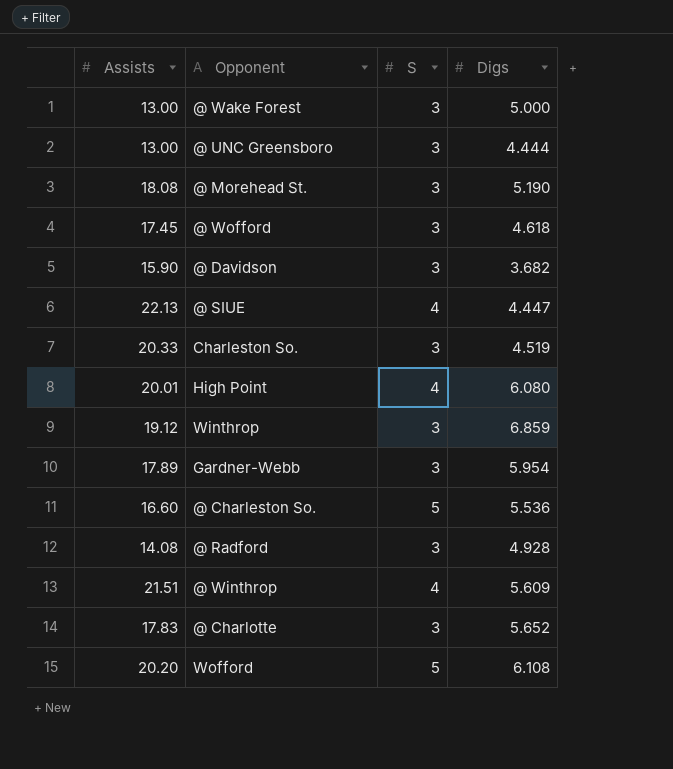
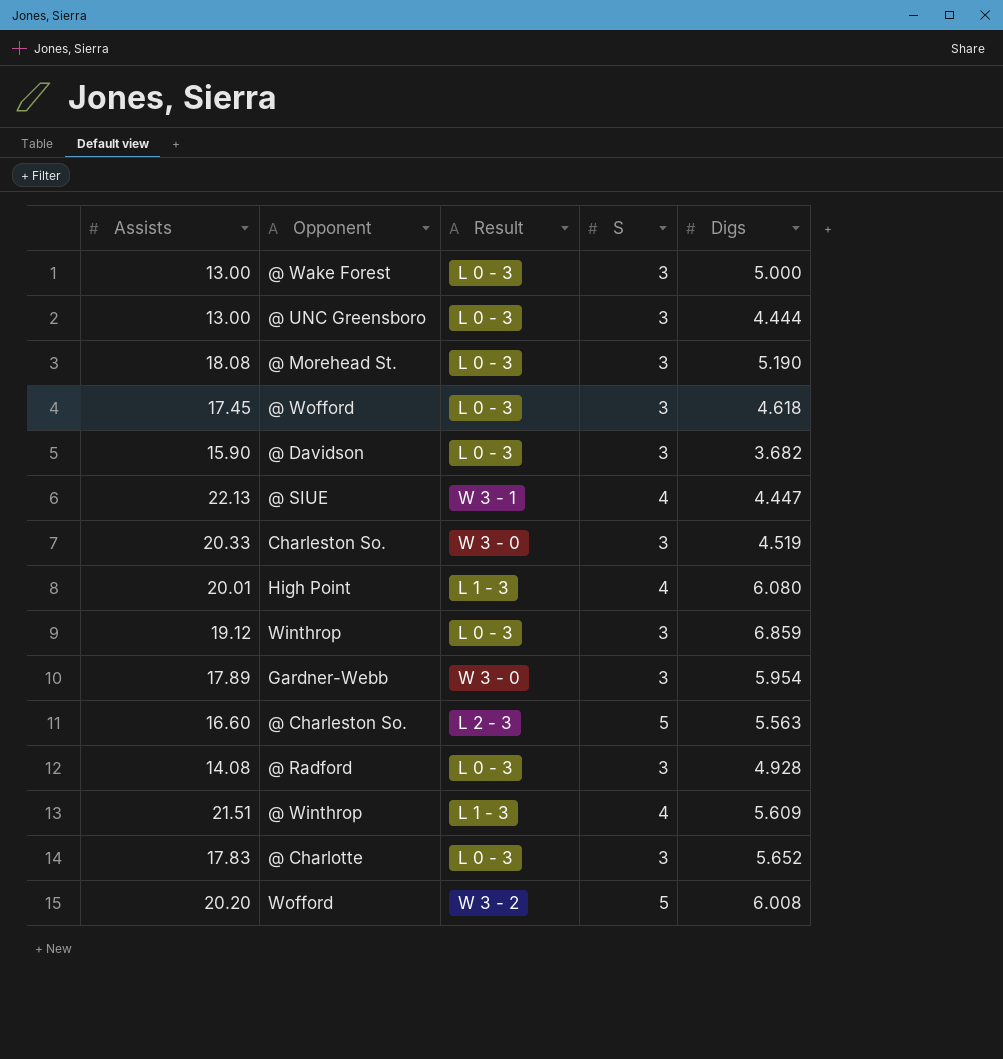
column Result | position: none -> 3
@ Charleston So. | Digs: 5.536 -> 5.563
Wofford | Digs: 6.108 -> 6.008

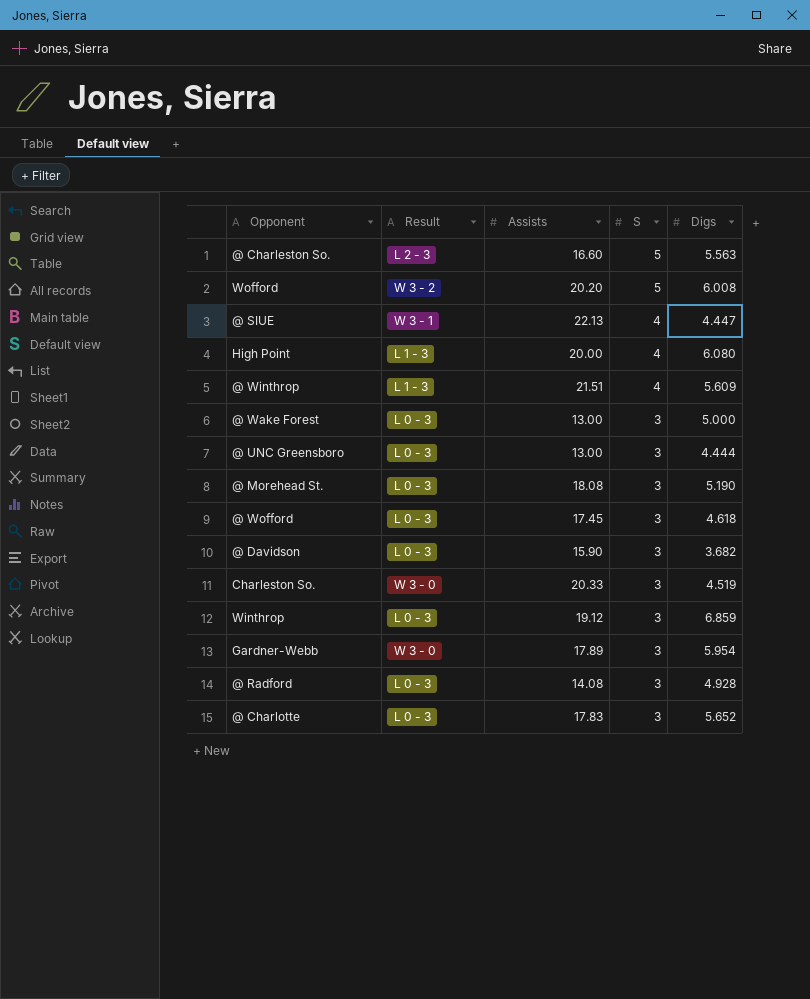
row order: none -> S descending
column Assists | position: 1 -> 3
High Point | Assists: 20.01 -> 20.00

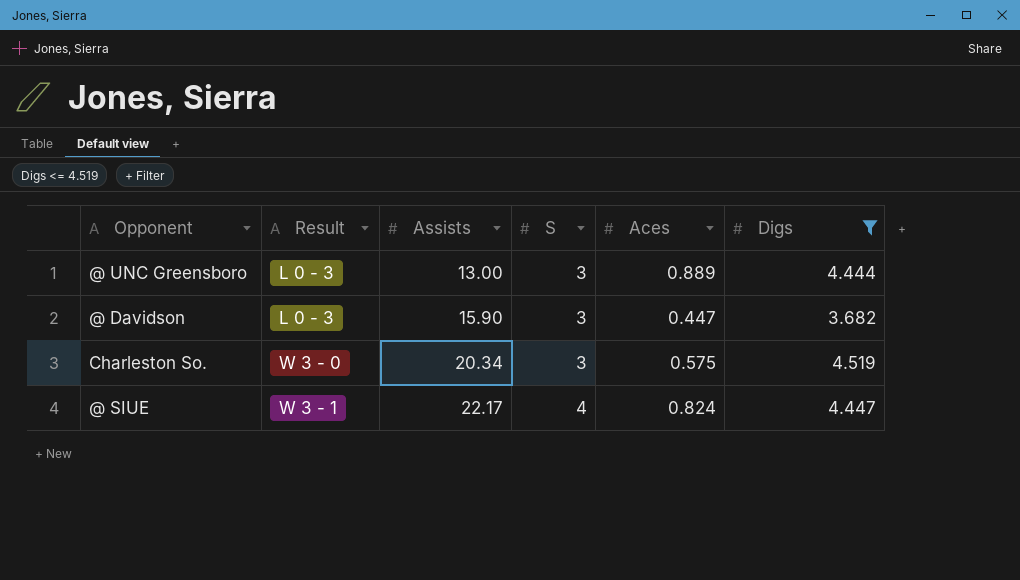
filter: none -> Digs <= 4.519
row order: S descending -> Result ascending
column Aces | position: none -> 5
Charleston So. | Assists: 20.33 -> 20.34
@ SIUE | Assists: 22.13 -> 22.17

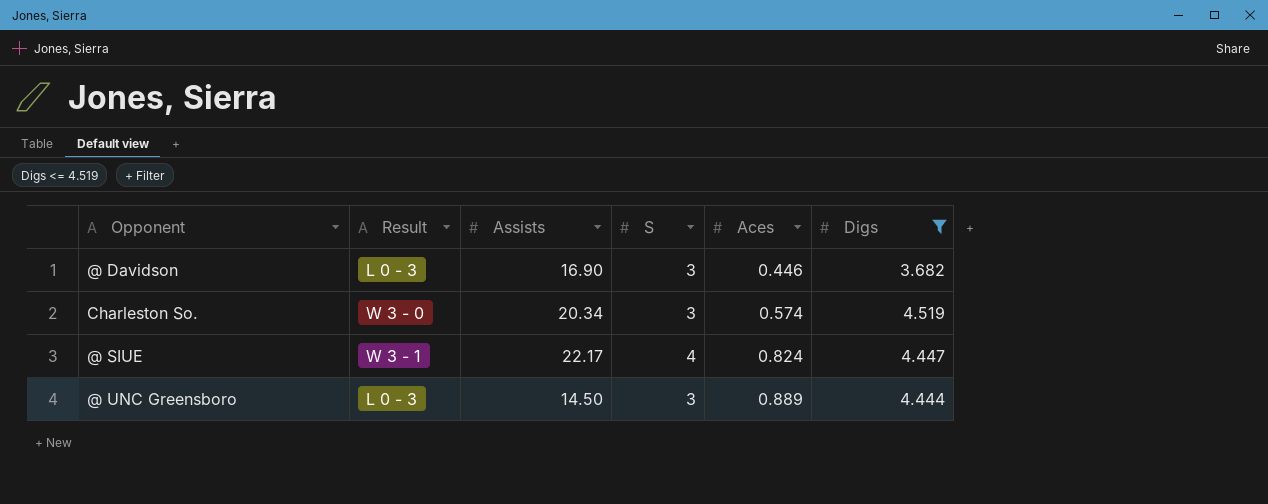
row order: Result ascending -> Aces ascending
@ Davidson | Assists: 15.90 -> 16.90
@ Davidson | Aces: 0.447 -> 0.446
Charleston So. | Aces: 0.575 -> 0.574
@ UNC Greensboro | Assists: 13.00 -> 14.50

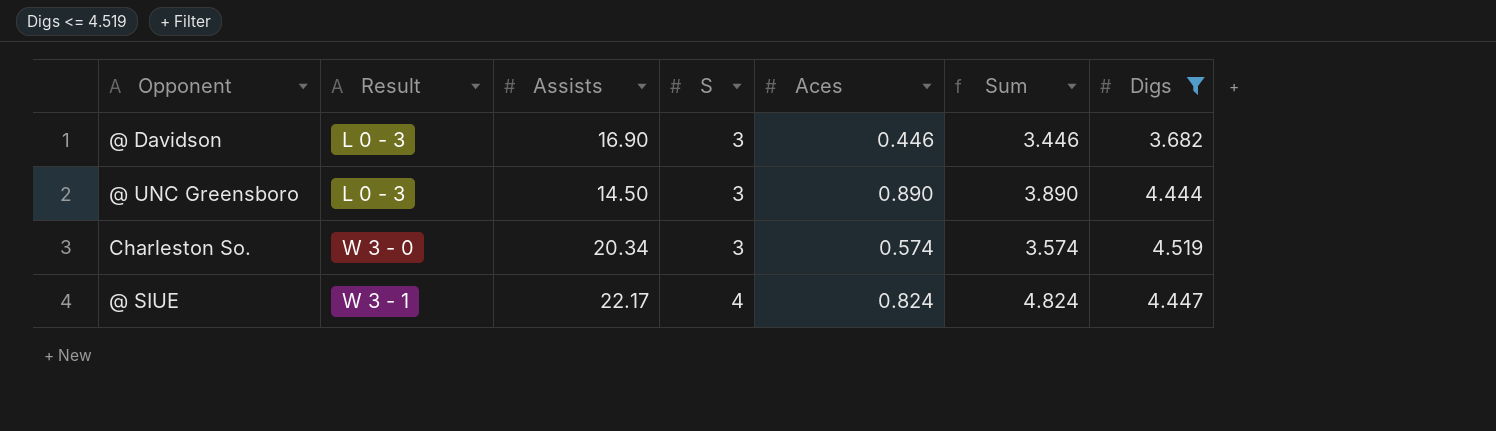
row order: Aces ascending -> Result ascending
column Sum | formula: none -> [S] + [Aces]
@ UNC Greensboro | Aces: 0.889 -> 0.890

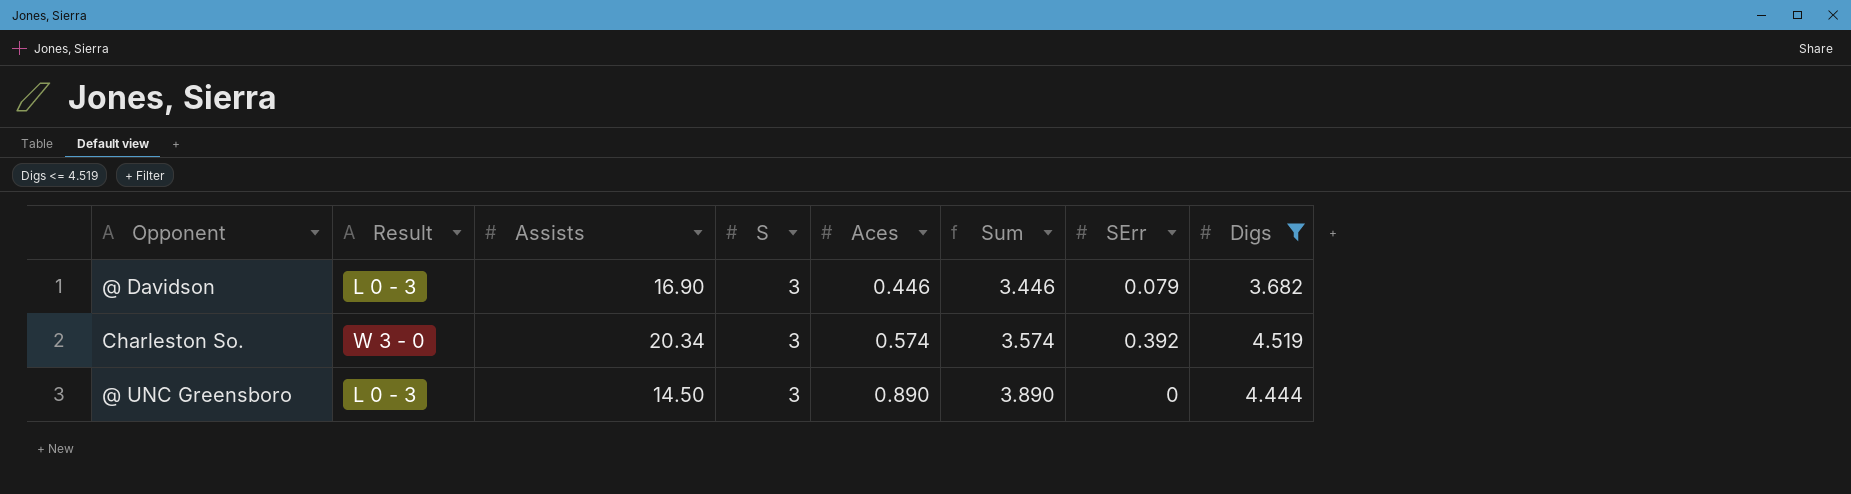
row order: Result ascending -> Aces ascending
column SErr | position: none -> 7
row @ SIUE: W 3 - 1 | 22.17 | 4 | 0.824 | 4.824 | 4.447 -> none

